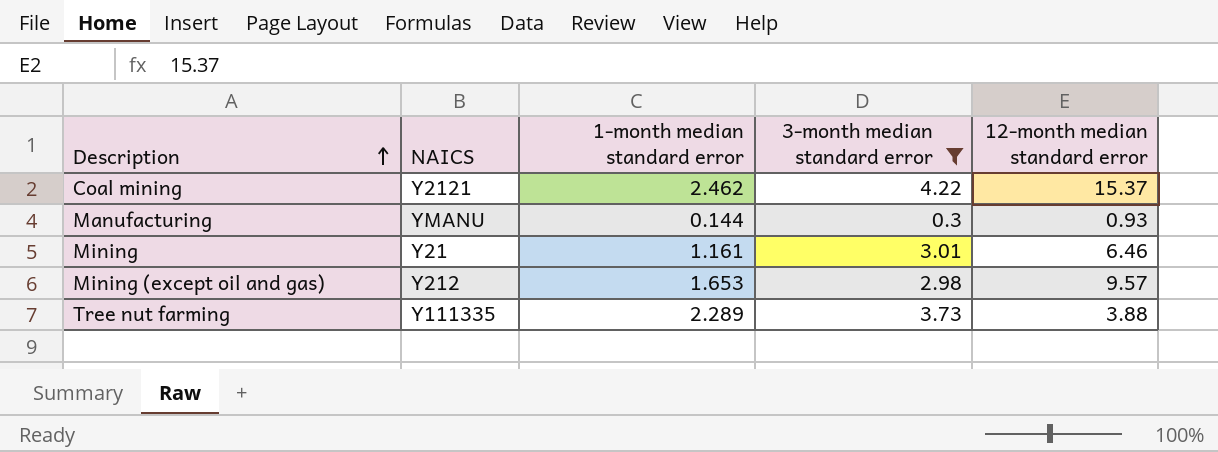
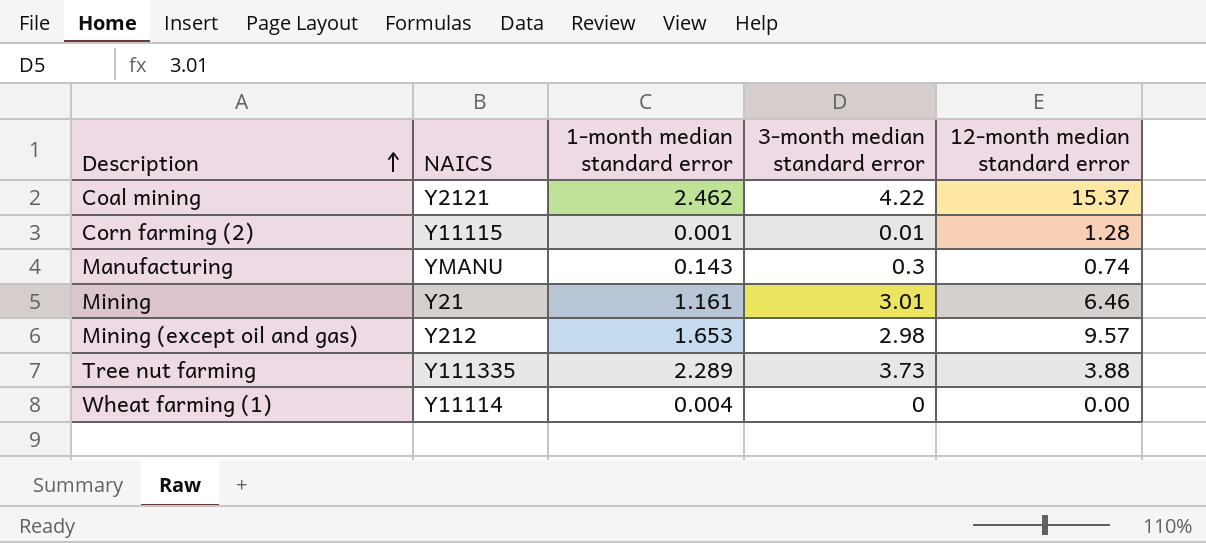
filter: 3-month median standard error >= 0.3 -> none
Manufacturing | 1-month median standard error: 0.144 -> 0.143
Manufacturing | 12-month median standard error: 0.93 -> 0.74

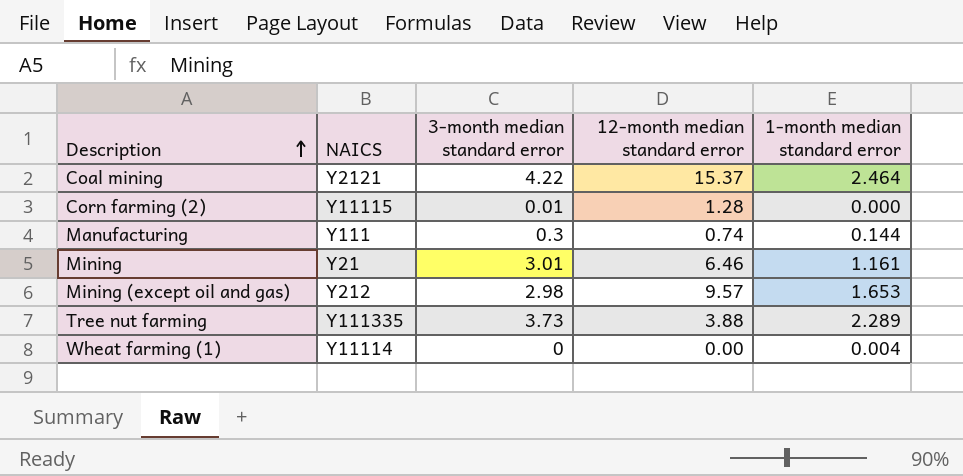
column 1-month median standard error | position: 3 -> 5
Coal mining | 1-month median standard error: 2.462 -> 2.464
Corn farming (2) | 1-month median standard error: 0.001 -> 0.000
Manufacturing | NAICS: YMANU -> Y111
Manufacturing | 1-month median standard error: 0.143 -> 0.144

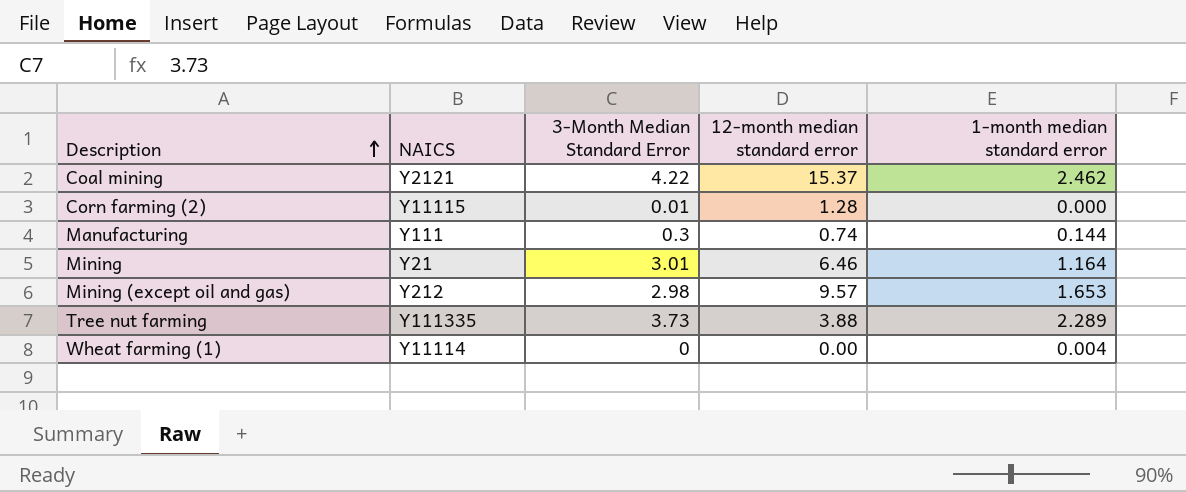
column name: 3-month median standard error -> 3-Month Median Standard Error
Coal mining | 1-month median standard error: 2.464 -> 2.462
Mining | 1-month median standard error: 1.161 -> 1.164

